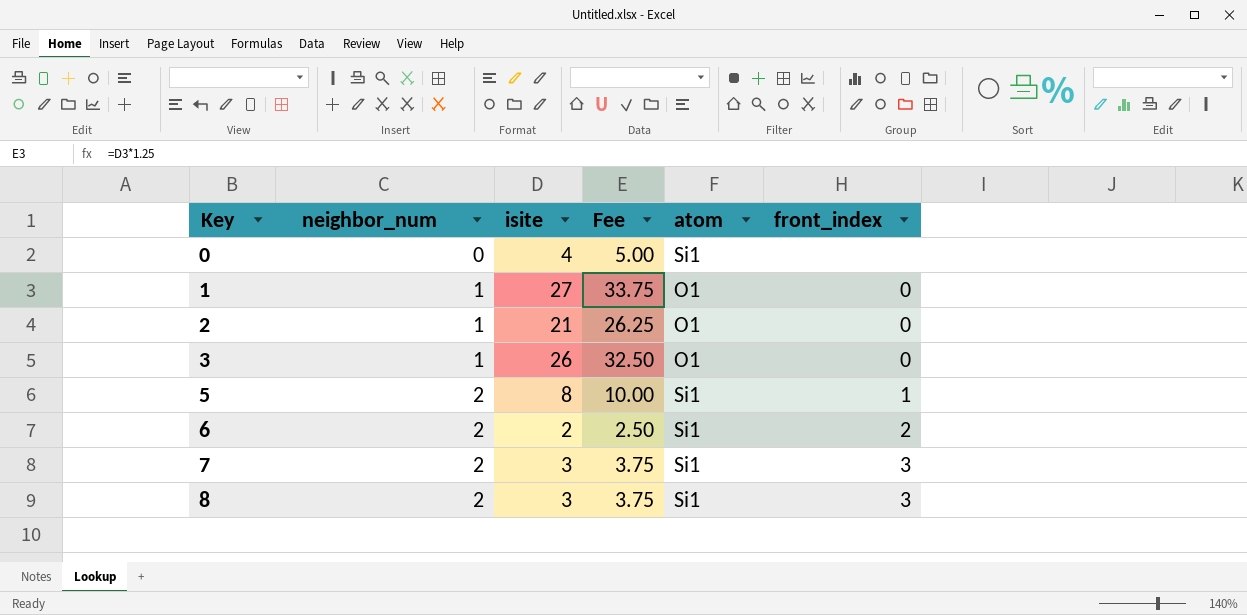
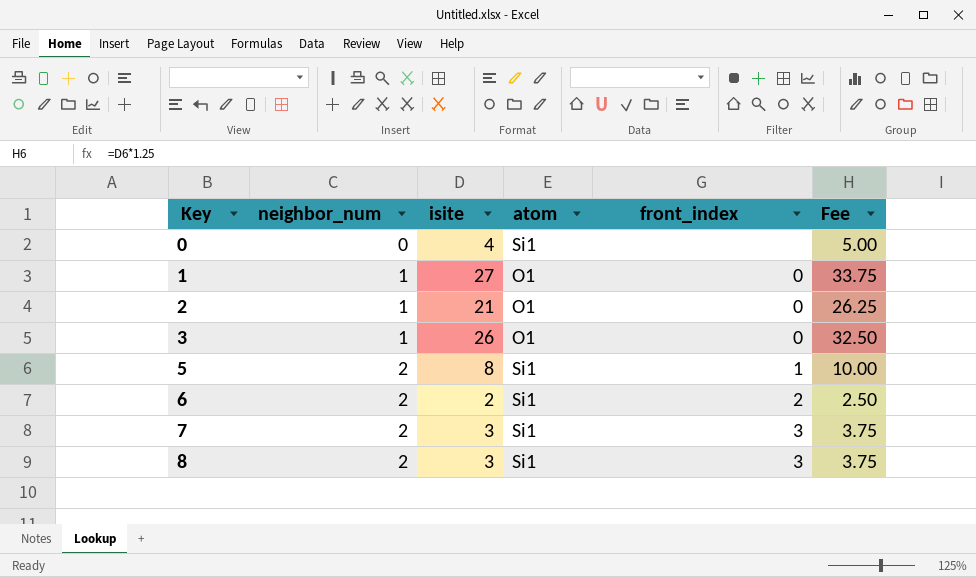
column Fee | position: 4 -> 6

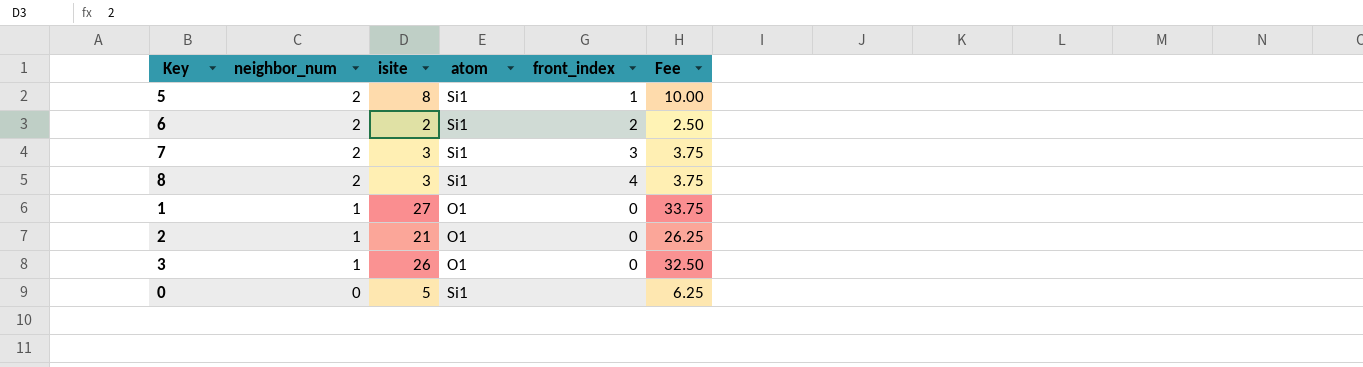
row order: Key ascending -> neighbor_num descending
8 | front_index: 3 -> 4
0 | isite: 4 -> 5
0 | Fee: 5.00 -> 6.25

